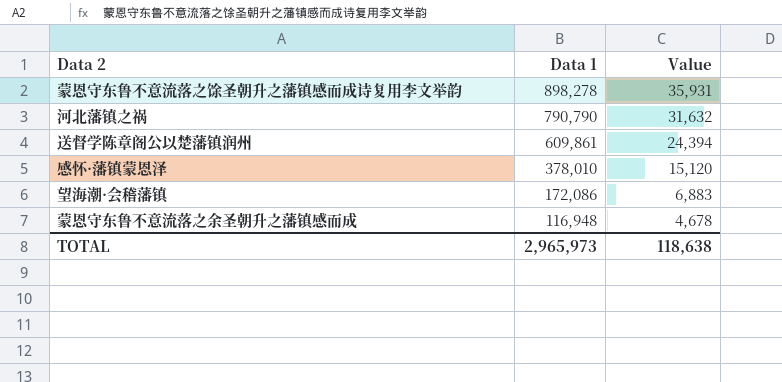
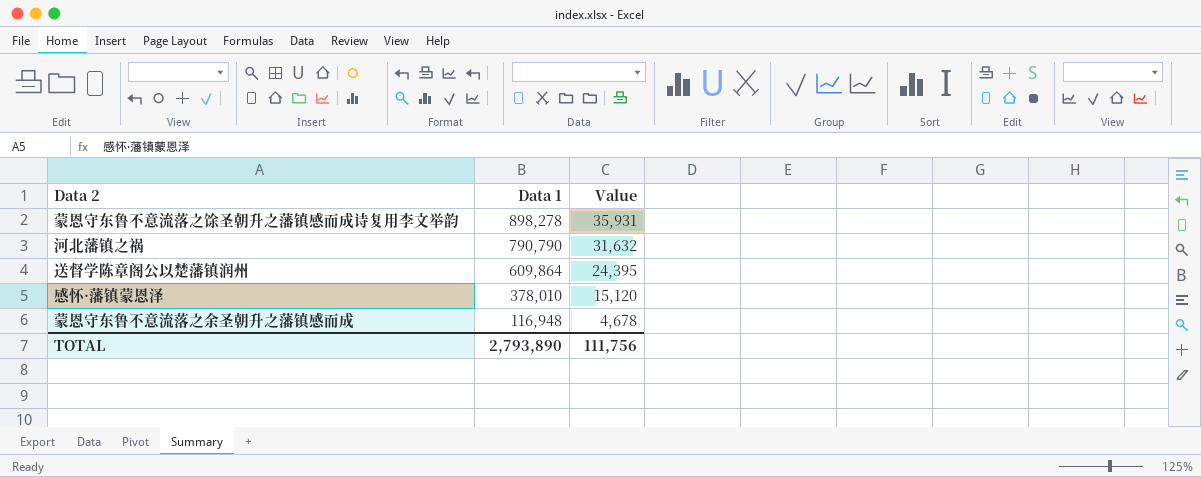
row 望海潮·会稽藩镇: 172,086 | 6,883 -> none
送督学陈章阁公以楚藩镇润州 | Data 1: 609,861 -> 609,864
送督学陈章阁公以楚藩镇润州 | Value: 24,394 -> 24,395
TOTAL | Data 1: 2,965,973 -> 2,793,890
TOTAL | Value: 118,638 -> 111,756

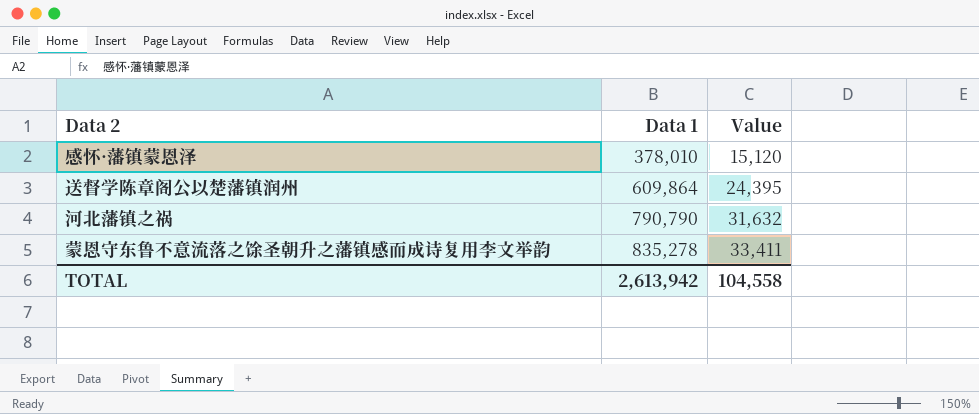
row order: Data 1 descending -> Data 1 ascending
row 蒙恩守东鲁不意流落之余圣朝升之藩镇感而成: 116,948 | 4,678 -> none
蒙恩守东鲁不意流落之馀圣朝升之藩镇感而成诗复用李文举韵 | Data 1: 898,278 -> 835,278
蒙恩守东鲁不意流落之馀圣朝升之藩镇感而成诗复用李文举韵 | Value: 35,931 -> 33,411
TOTAL | Data 1: 2,793,890 -> 2,613,942
TOTAL | Value: 111,756 -> 104,558

